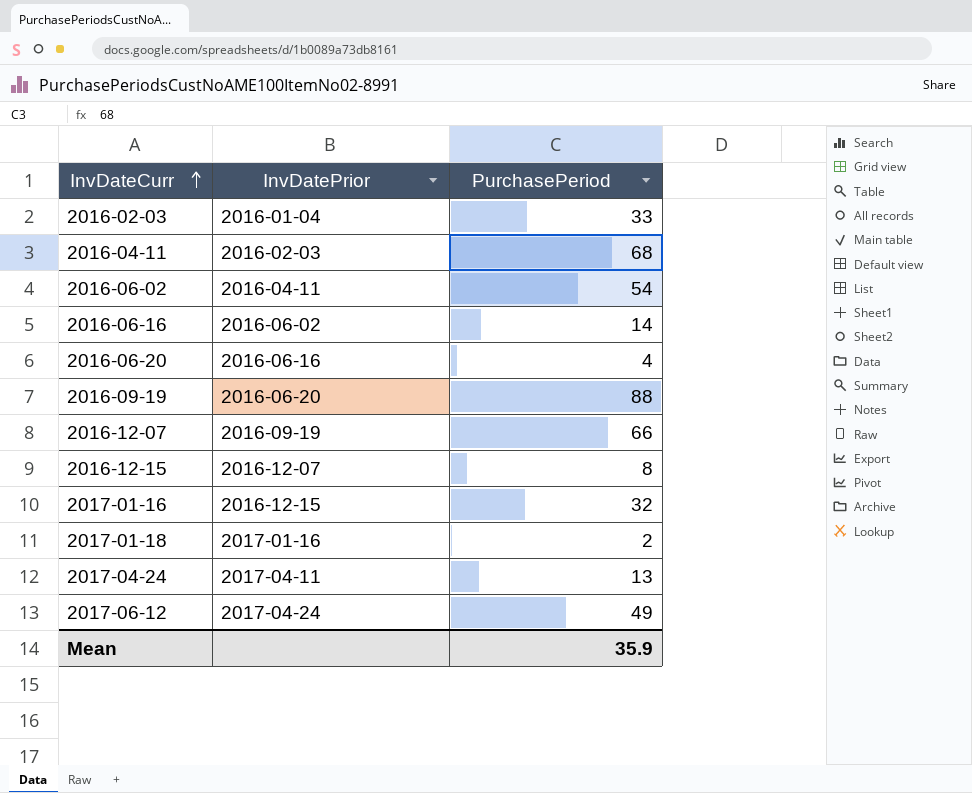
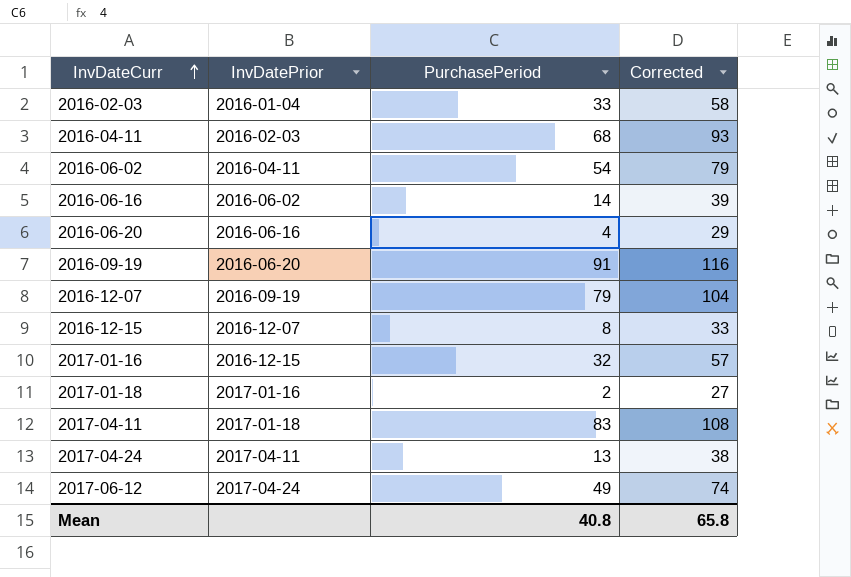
column Corrected | formula: none -> [PurchasePeriod] + 25
2016-09-19 | PurchasePeriod: 88 -> 91
2016-12-07 | PurchasePeriod: 66 -> 79
row 2017-04-11: none -> 2017-01-18 | 83 | 108
Mean | PurchasePeriod: 35.9 -> 40.8

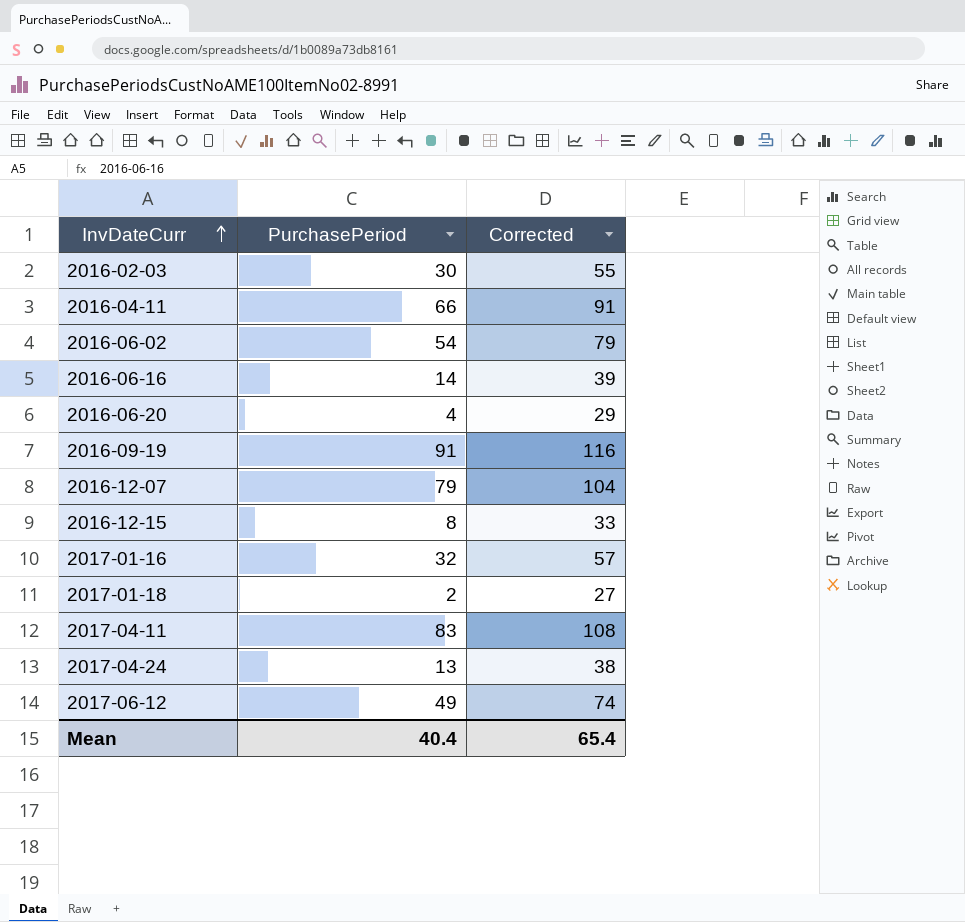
column InvDatePrior | position: 2 -> none
2016-02-03 | PurchasePeriod: 33 -> 30
2016-02-03 | Corrected: 58 -> 55
2016-04-11 | PurchasePeriod: 68 -> 66
2016-04-11 | Corrected: 93 -> 91
Mean | PurchasePeriod: 40.8 -> 40.4
Mean | Corrected: 65.8 -> 65.4

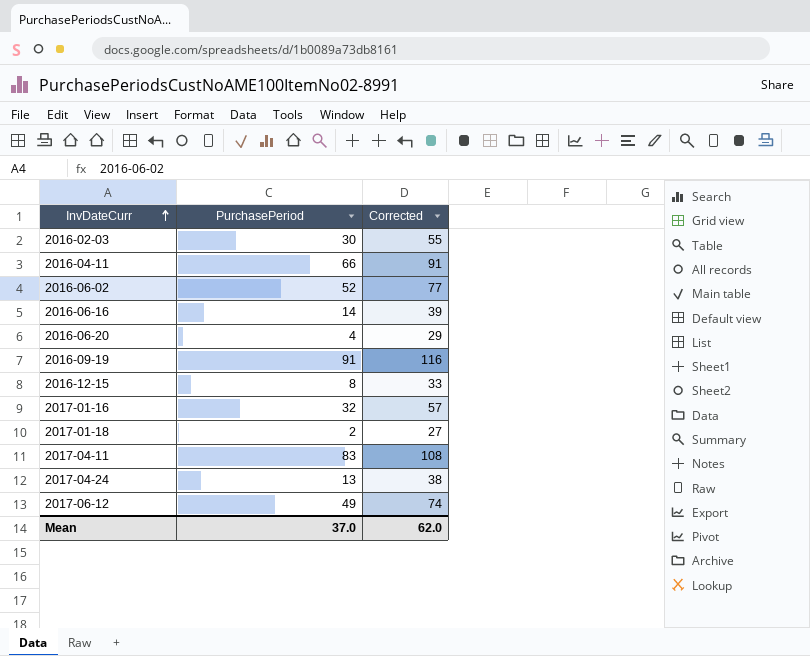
row 2016-12-07: 79 | 104 -> none
2016-06-02 | PurchasePeriod: 54 -> 52
2016-06-02 | Corrected: 79 -> 77
Mean | PurchasePeriod: 40.4 -> 37.0
Mean | Corrected: 65.4 -> 62.0

